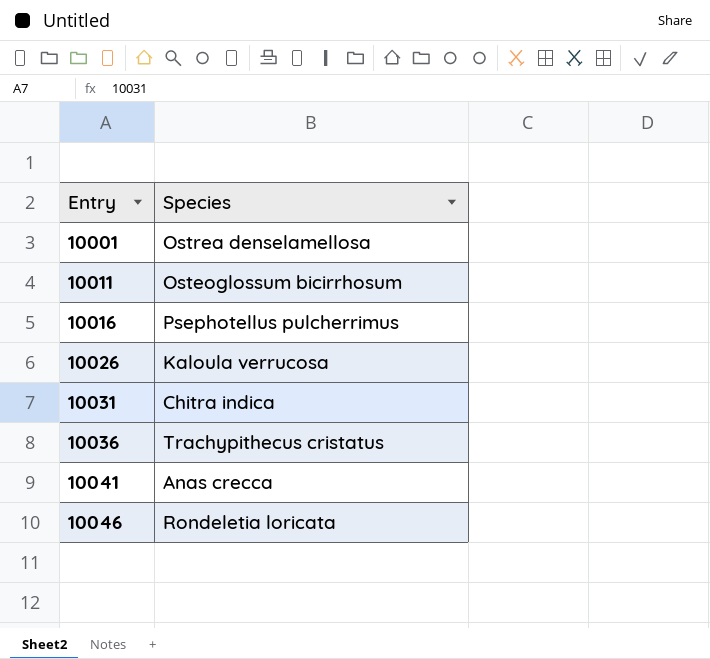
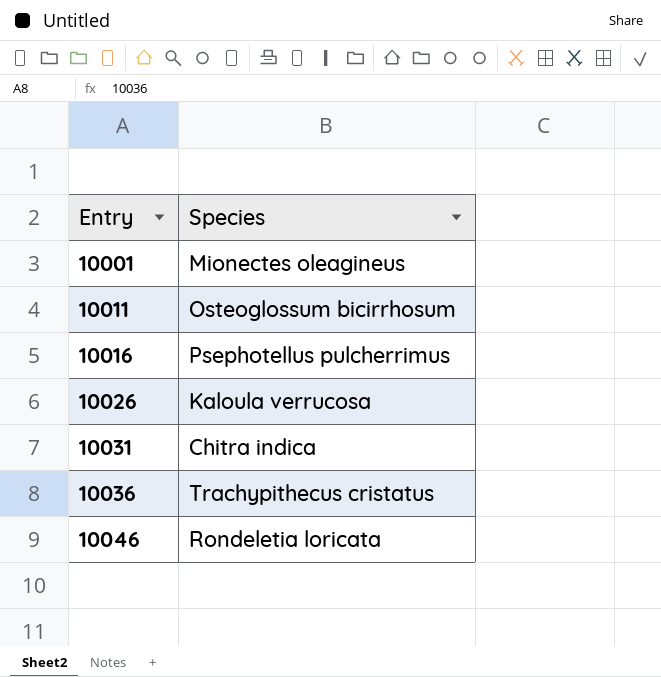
row 10041: Anas crecca -> none
10001 | Species: Ostrea denselamellosa -> Mionectes oleagineus

